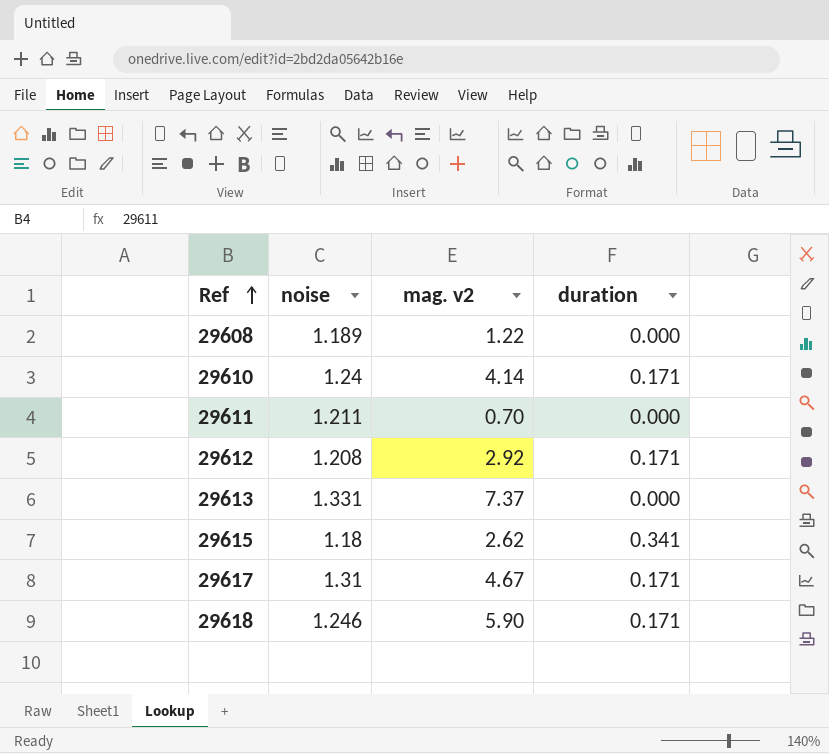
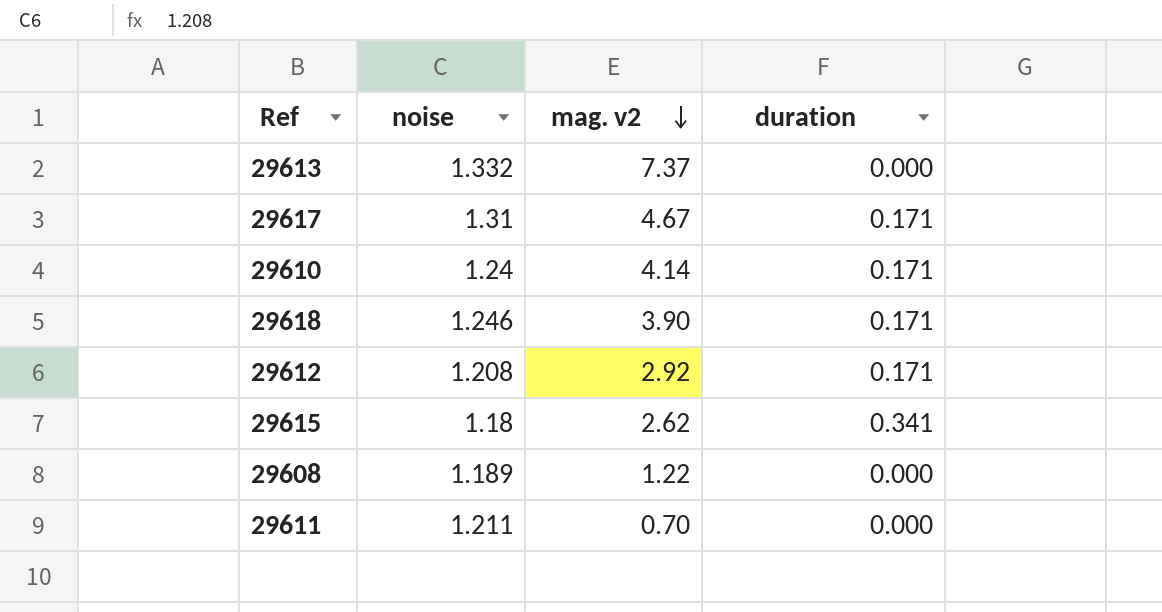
row order: Ref ascending -> mag. v2 descending
29613 | noise: 1.331 -> 1.332
29618 | mag. v2: 5.90 -> 3.90

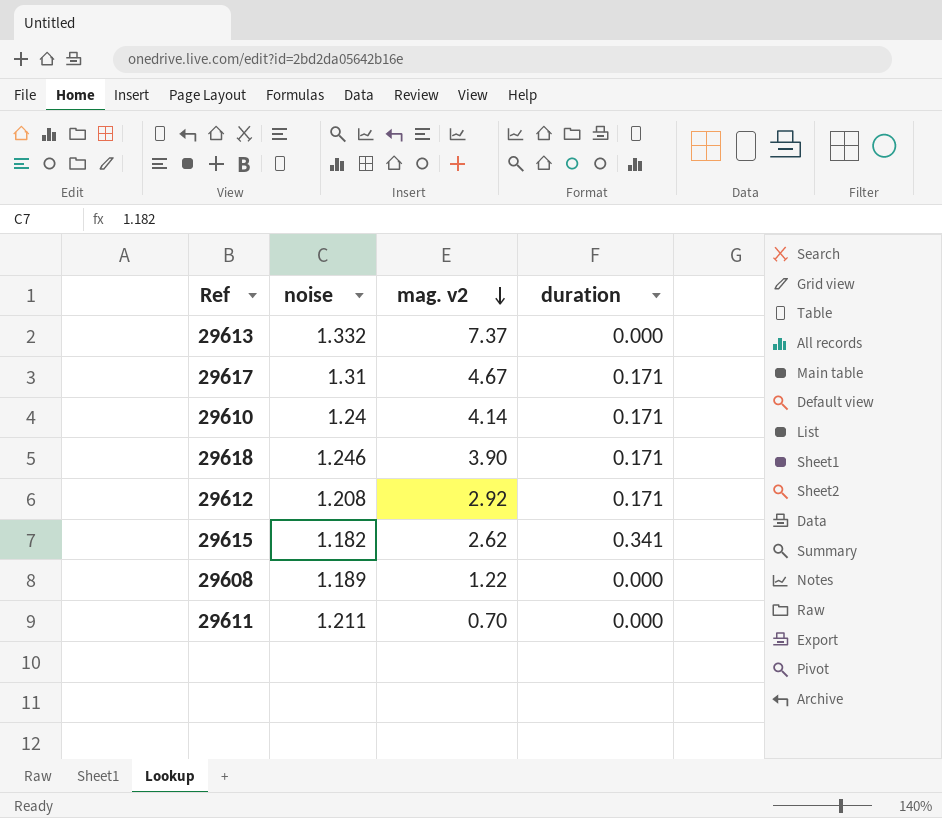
29615 | noise: 1.18 -> 1.182

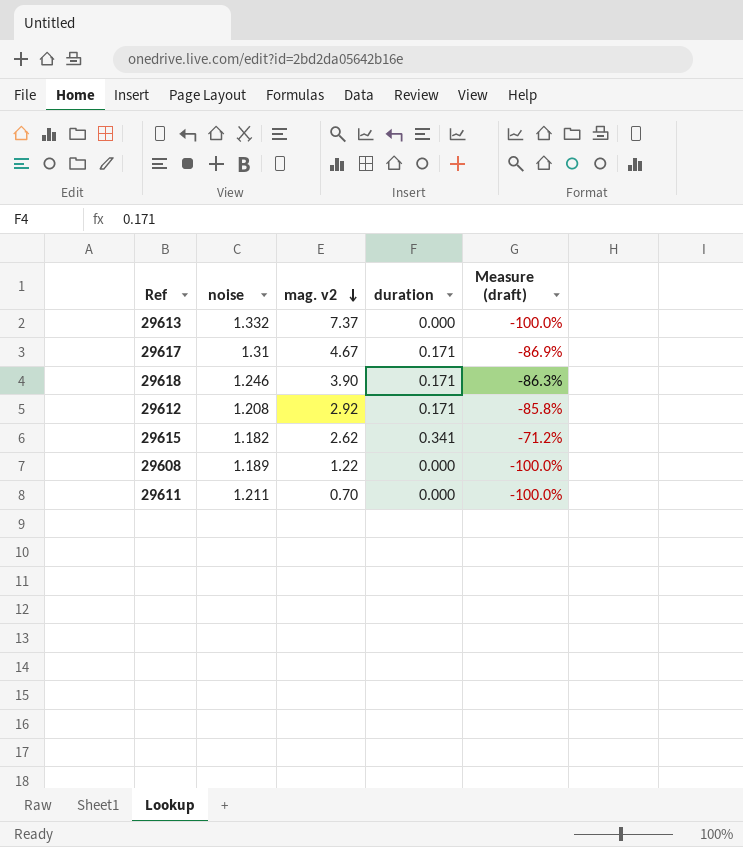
column Measure (draft) | formula: none -> ([duration] - [noise]) / [noise]
row 29610: 1.24 | 4.14 | 0.171 -> none

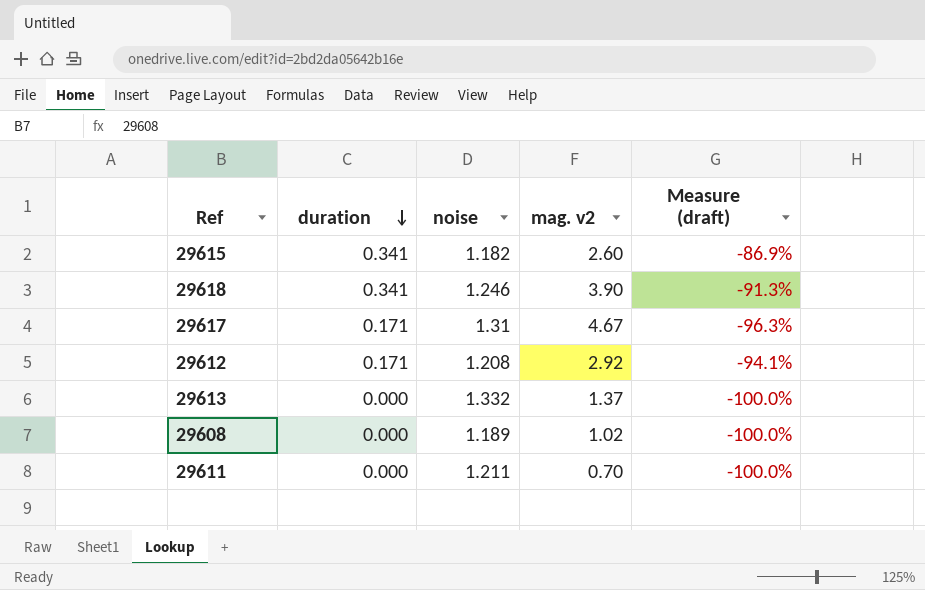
row order: mag. v2 descending -> duration descending
column duration | position: 4 -> 2
column Measure (draft) | formula: ([duration] - [noise]) / [noise] -> ([duration] - [mag. v2]) / [mag. v2]
29615 | mag. v2: 2.62 -> 2.60
29618 | duration: 0.171 -> 0.341
29613 | mag. v2: 7.37 -> 1.37
29608 | mag. v2: 1.22 -> 1.02

